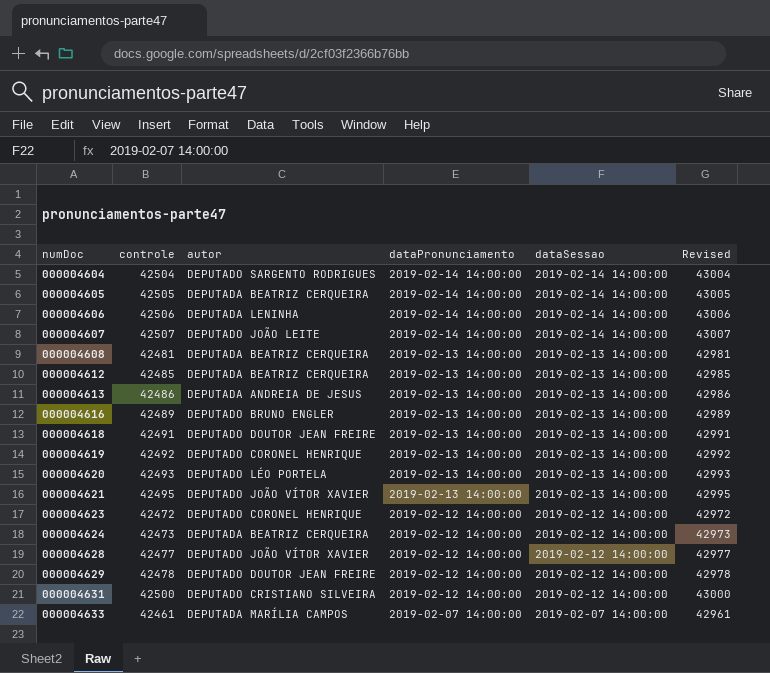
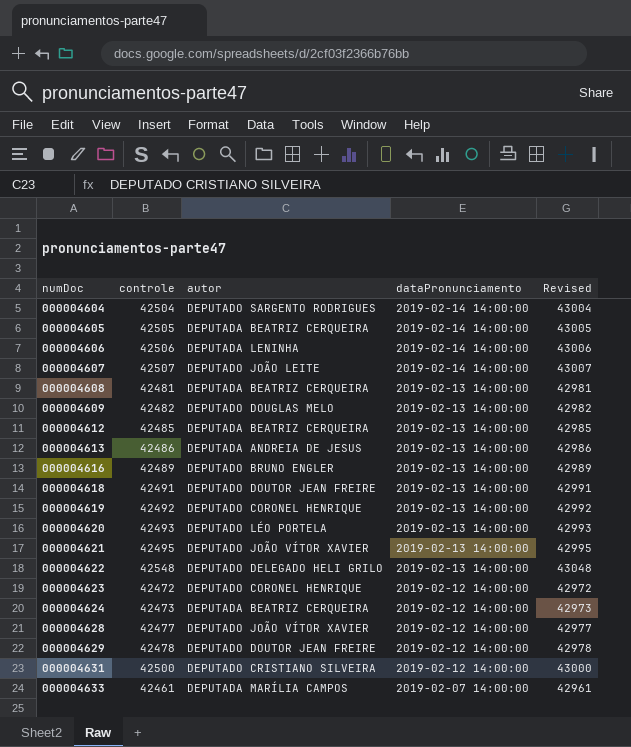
column dataSessao | position: 5 -> none
row 000004609: none -> 42482 | DEPUTADO DOUGLAS MELO | 2019-02-13 14:00:00 | 42982
row 000004622: none -> 42548 | DEPUTADO DELEGADO HELI GRILO | 2019-02-13 14:00:00 | 43048

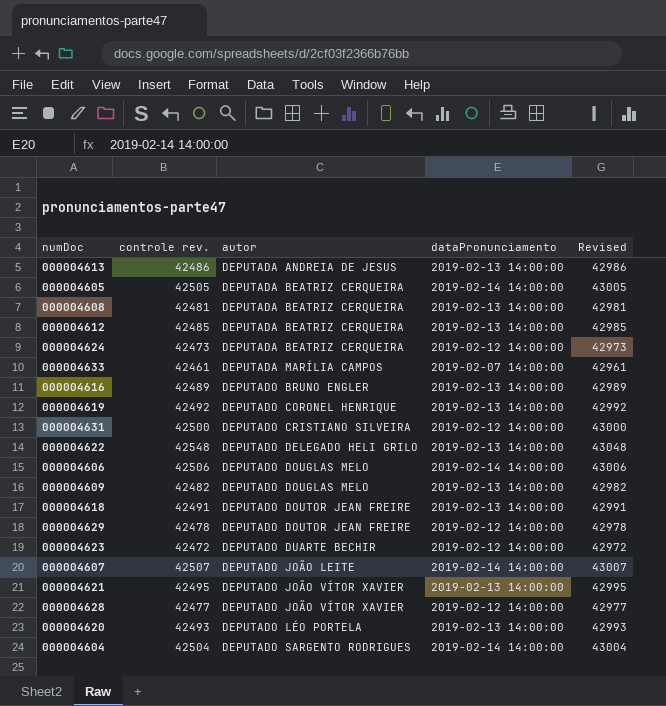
row order: numDoc ascending -> autor ascending
column name: controle -> controle rev.
000004606 | autor: DEPUTADA LENINHA -> DEPUTADO DOUGLAS MELO
000004623 | autor: DEPUTADO CORONEL HENRIQUE -> DEPUTADO DUARTE BECHIR

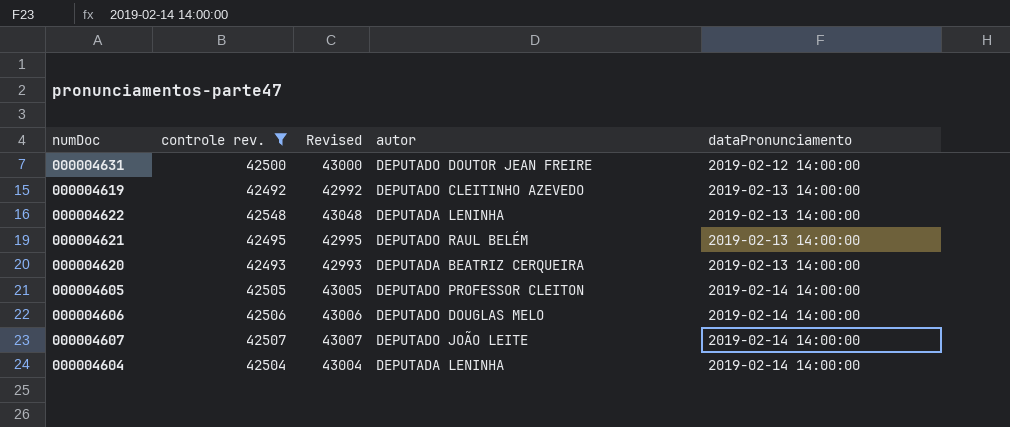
filter: none -> controle rev. >= 42492
row order: autor ascending -> dataPronunciamento ascending
column Revised | position: 5 -> 3
000004631 | autor: DEPUTADO CRISTIANO SILVEIRA -> DEPUTADO DOUTOR JEAN FREIRE
000004619 | autor: DEPUTADO CORONEL HENRIQUE -> DEPUTADO CLEITINHO AZEVEDO
000004622 | autor: DEPUTADO DELEGADO HELI GRILO -> DEPUTADA LENINHA
000004621 | autor: DEPUTADO JOÃO VÍTOR XAVIER -> DEPUTADO RAUL BELÉM
000004620 | autor: DEPUTADO LÉO PORTELA -> DEPUTADA BEATRIZ CERQUEIRA
000004605 | autor: DEPUTADA BEATRIZ CERQUEIRA -> DEPUTADO PROFESSOR CLEITON
000004604 | autor: DEPUTADO SARGENTO RODRIGUES -> DEPUTADA LENINHA

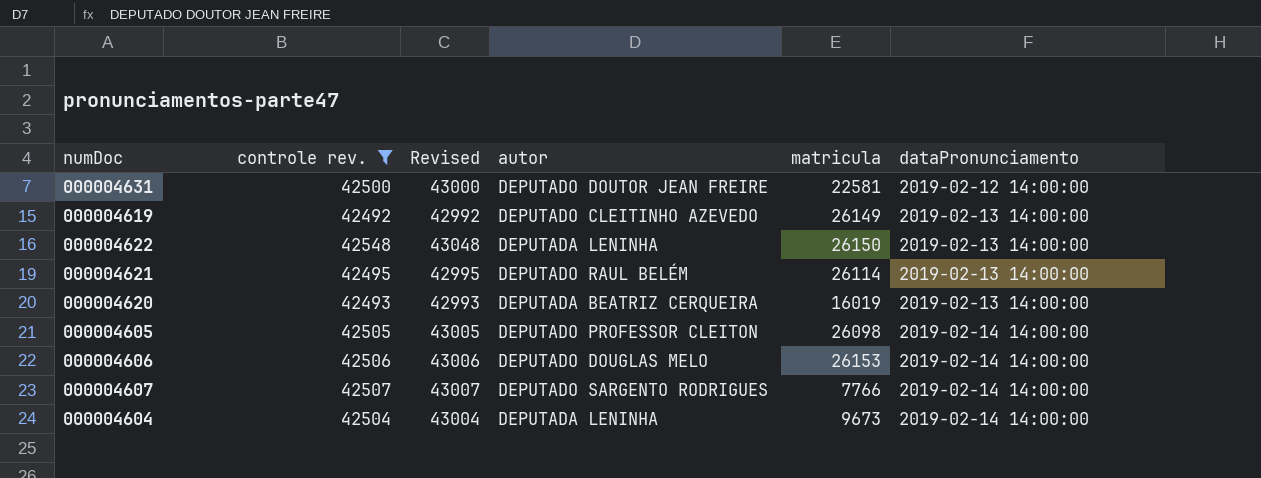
column matricula | position: none -> 5
000004607 | autor: DEPUTADO JOÃO LEITE -> DEPUTADO SARGENTO RODRIGUES

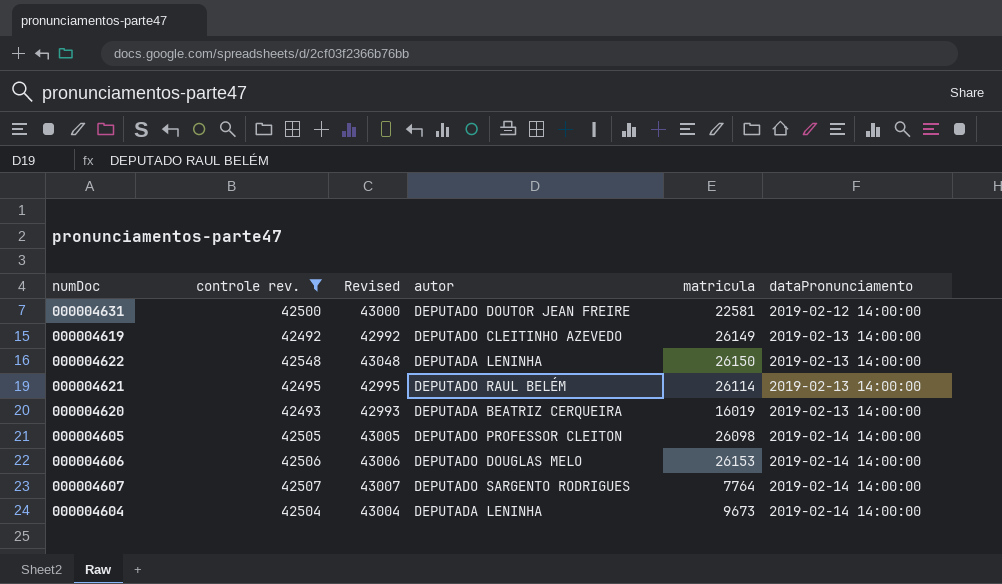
000004607 | matricula: 7766 -> 7764

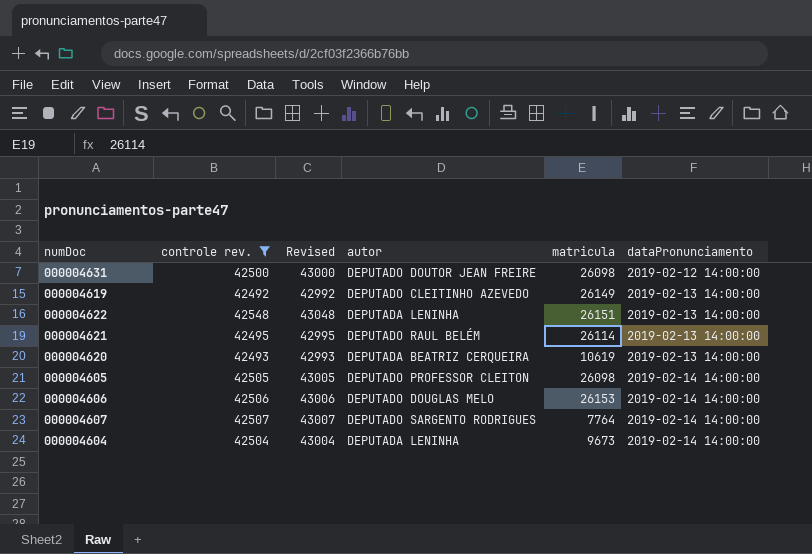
000004631 | matricula: 22581 -> 26098
000004622 | matricula: 26150 -> 26151
000004620 | matricula: 16019 -> 10619

